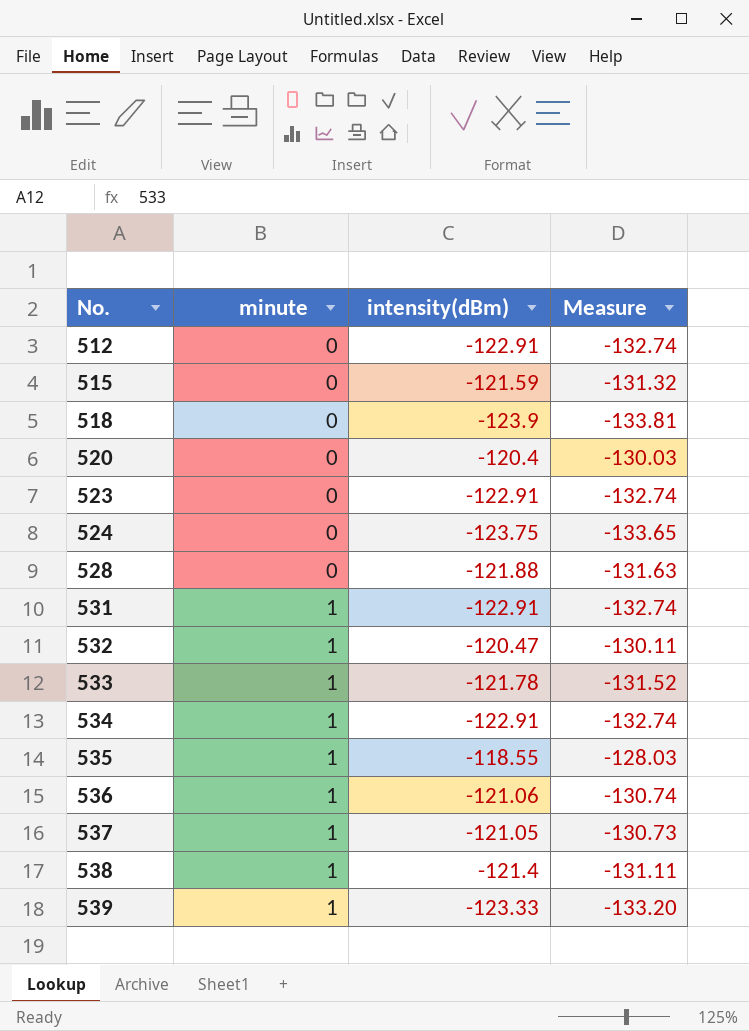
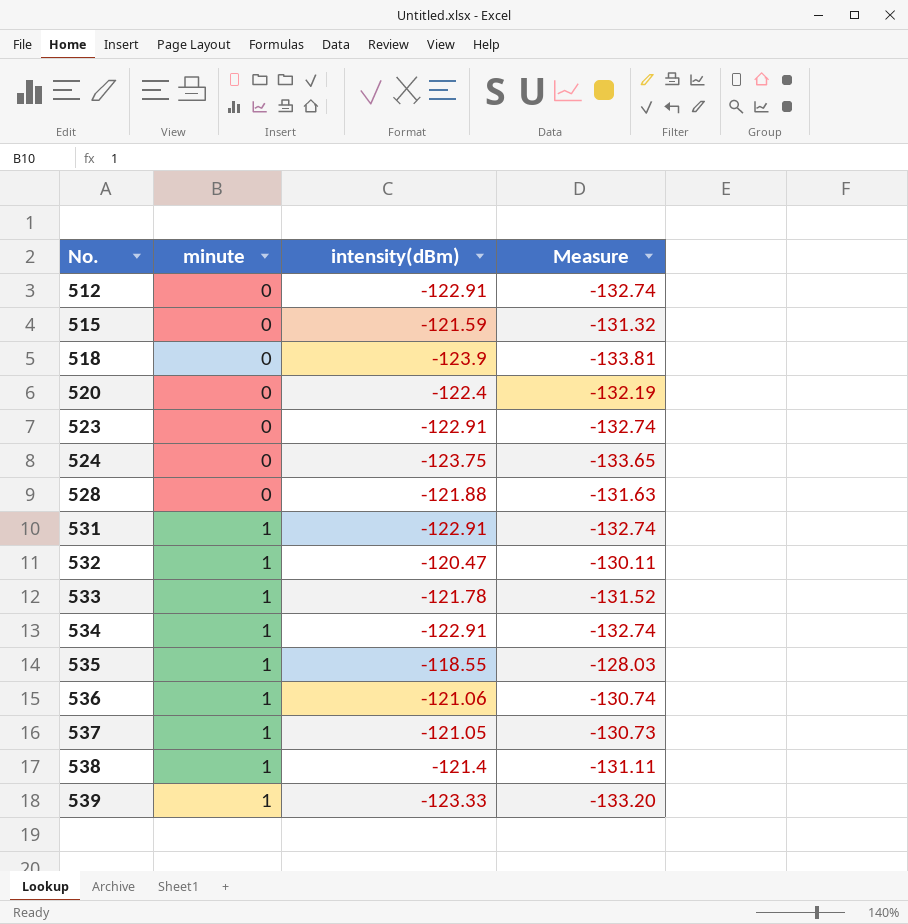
520 | intensity(dBm): -120.4 -> -122.4
520 | Measure: -130.03 -> -132.19

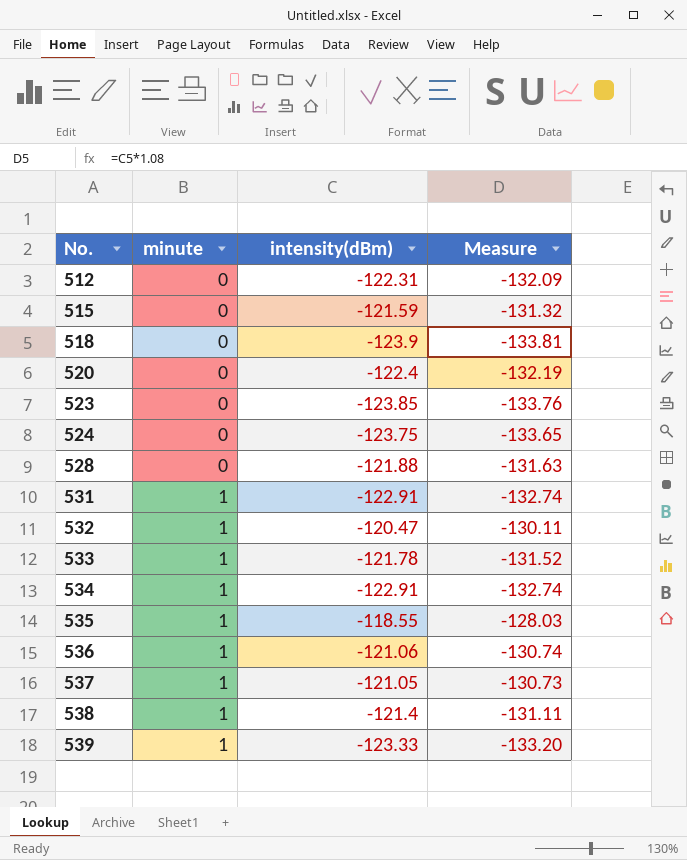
512 | intensity(dBm): -122.91 -> -122.31
512 | Measure: -132.74 -> -132.09
523 | intensity(dBm): -122.91 -> -123.85
523 | Measure: -132.74 -> -133.76

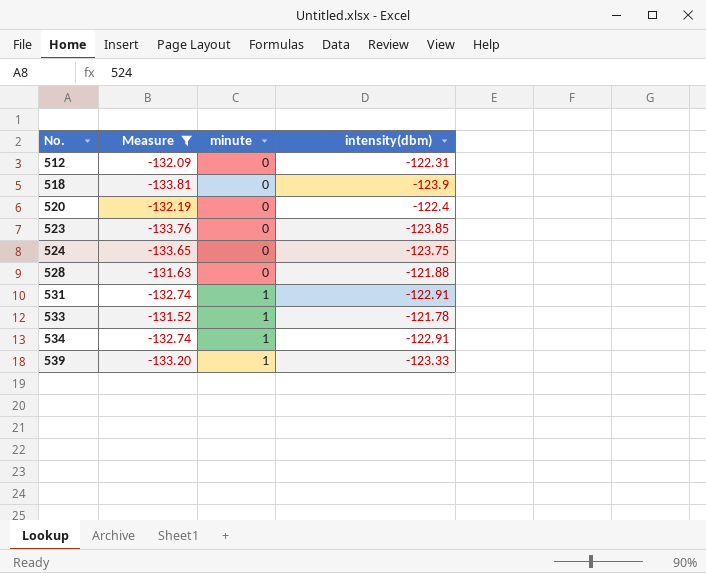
filter: none -> Measure <= -131.52
column Measure | position: 4 -> 2
column name: intensity(dBm) -> intensity(dbm)

